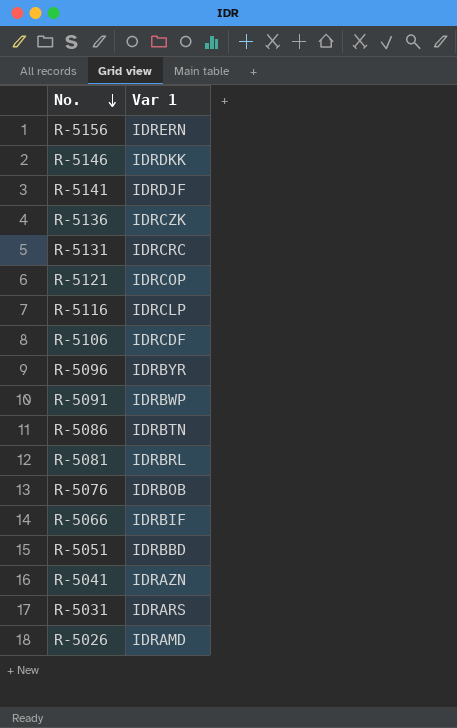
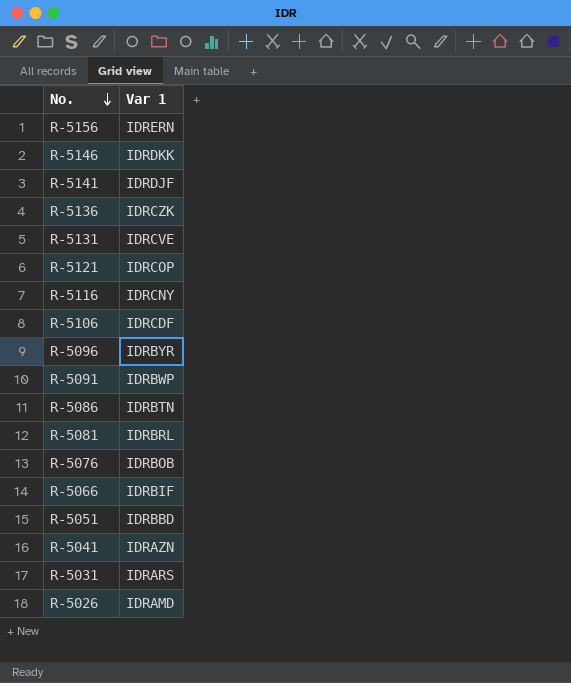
R-5131 | Var 1: IDRCRC -> IDRCVE
R-5116 | Var 1: IDRCLP -> IDRCNY

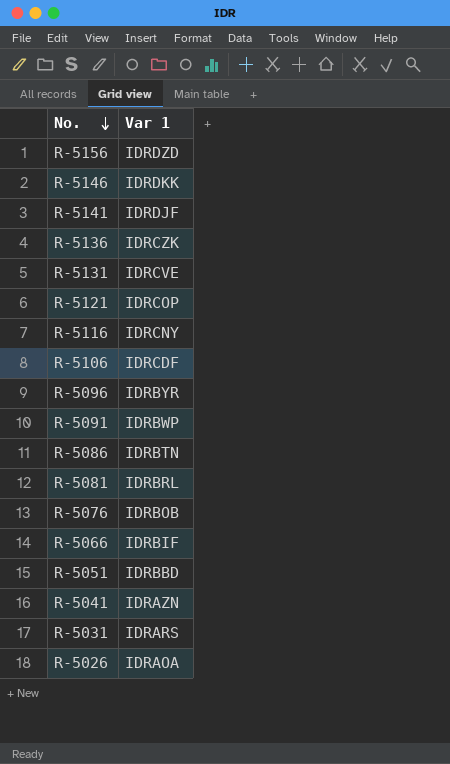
R-5156 | Var 1: IDRERN -> IDRDZD
R-5026 | Var 1: IDRAMD -> IDRAOA

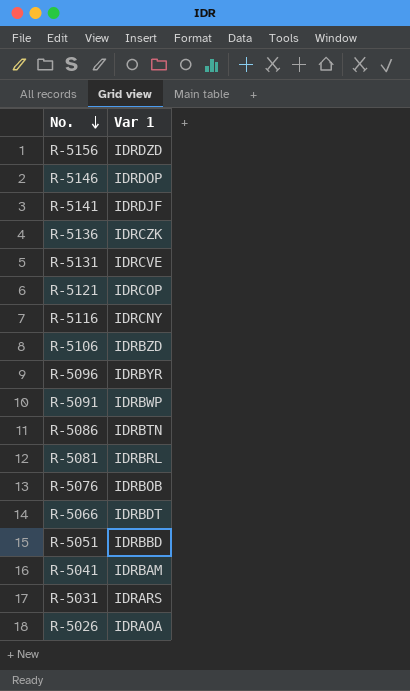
R-5146 | Var 1: IDRDKK -> IDRDOP
R-5106 | Var 1: IDRCDF -> IDRBZD
R-5066 | Var 1: IDRBIF -> IDRBDT
R-5041 | Var 1: IDRAZN -> IDRBAM

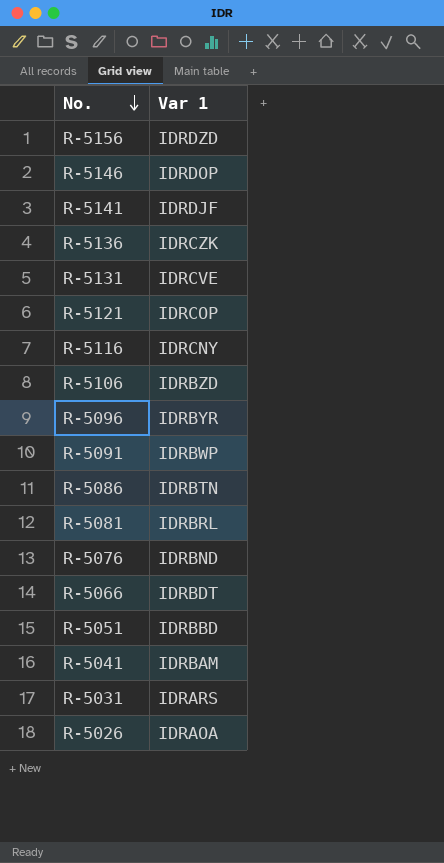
R-5076 | Var 1: IDRBOB -> IDRBND

